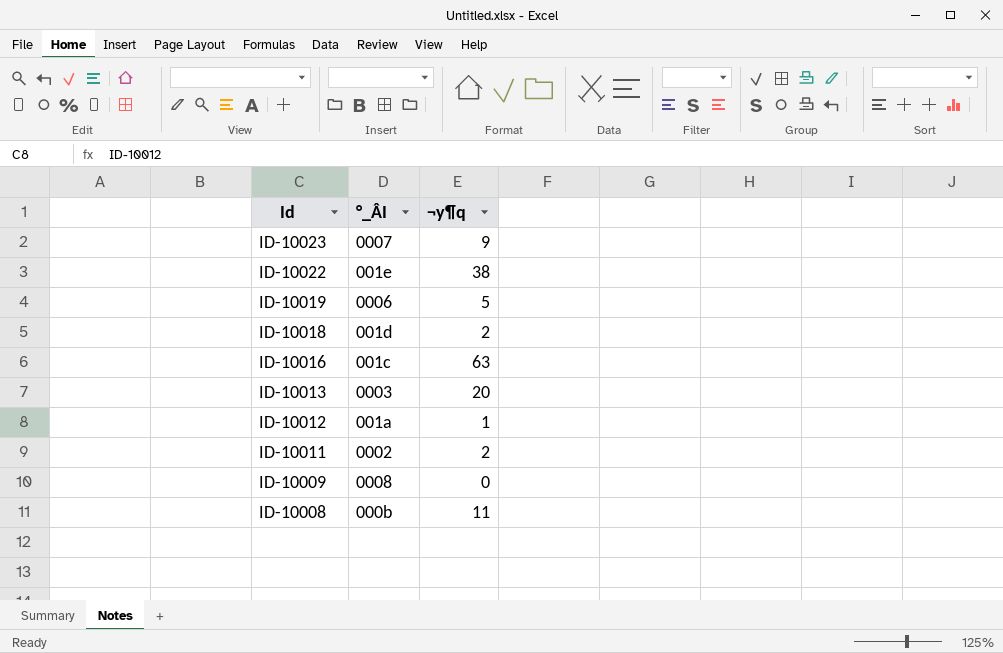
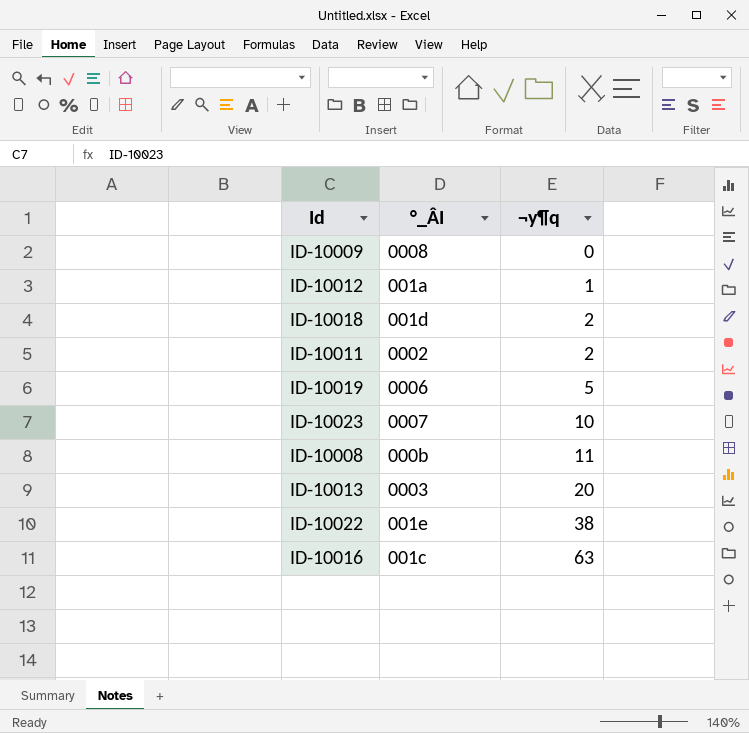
row order: Id descending -> ¬y¶q ascending
ID-10023 | ¬y¶q: 9 -> 10

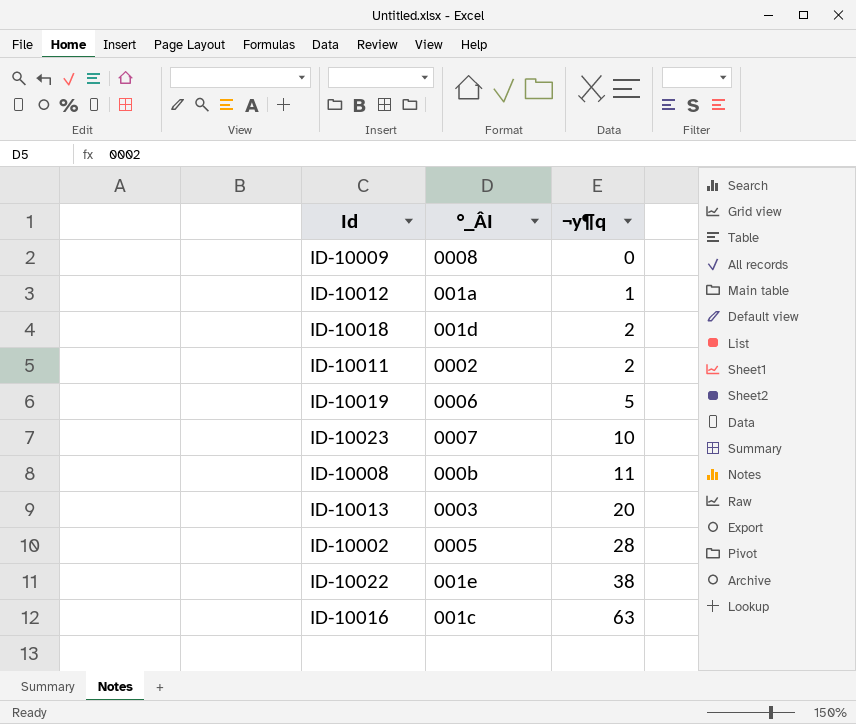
row ID-10002: none -> 0005 | 28

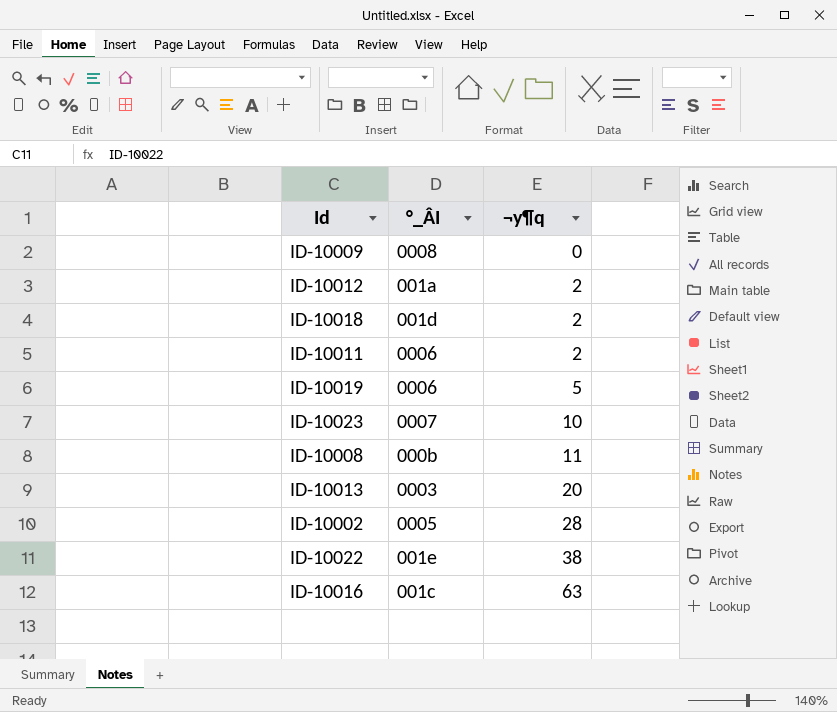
ID-10012 | ¬y¶q: 1 -> 2
ID-10011 | °_ÂI: 0002 -> 0006

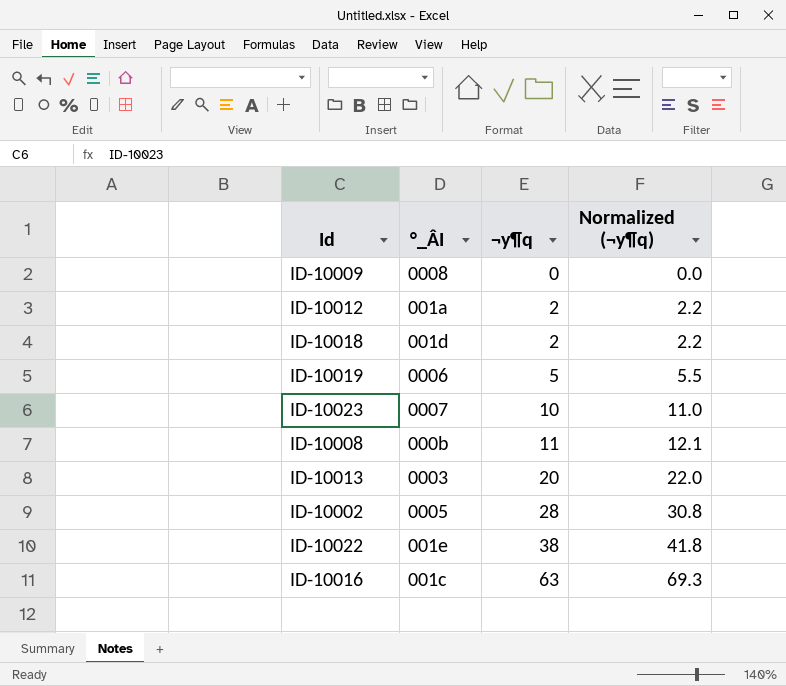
column Normalized (¬y¶q) | formula: none -> [¬y¶q] * 1.1
row ID-10011: 0006 | 2 -> none

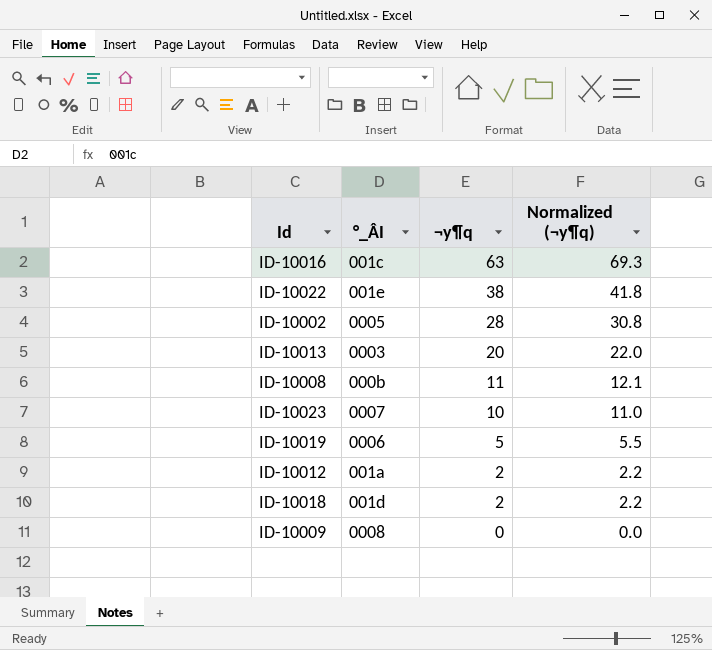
row order: ¬y¶q ascending -> ¬y¶q descending

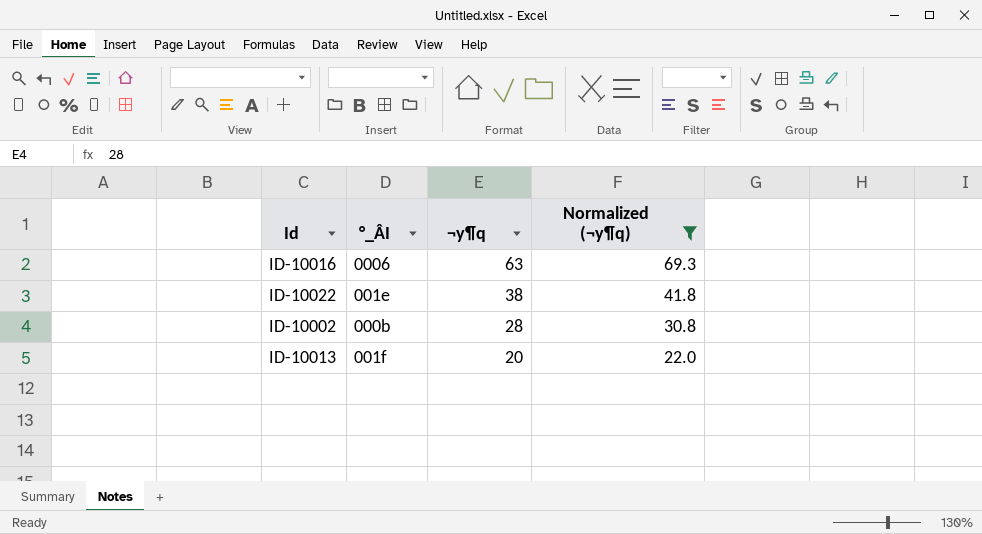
filter: none -> Normalized (¬y¶q) >= 22.0
ID-10016 | °_ÂI: 001c -> 0006
ID-10002 | °_ÂI: 0005 -> 000b
ID-10013 | °_ÂI: 0003 -> 001f

